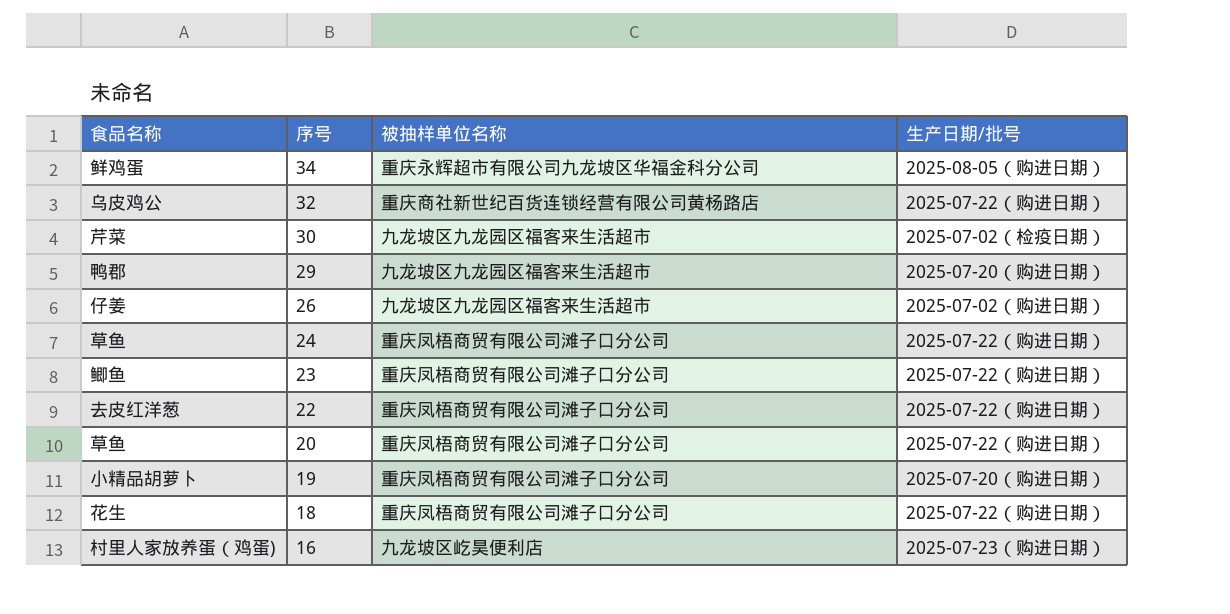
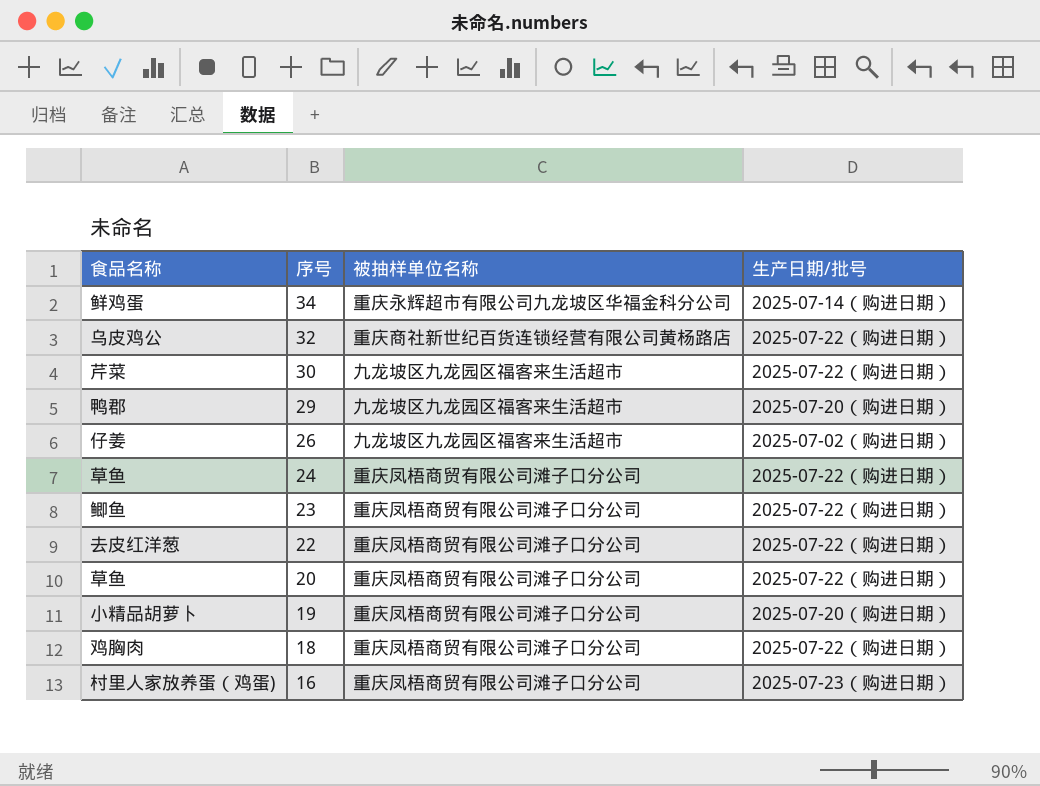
34 | 生产日期/批号: 2025-08-05（购进日期） -> 2025-07-14（购进日期）
30 | 生产日期/批号: 2025-07-02（检疫日期） -> 2025-07-22（购进日期）
18 | 食品名称: 花生 -> 鸡胸肉
16 | 被抽样单位名称: 九龙坡区屹昊便利店 -> 重庆凤梧商贸有限公司滩子口分公司

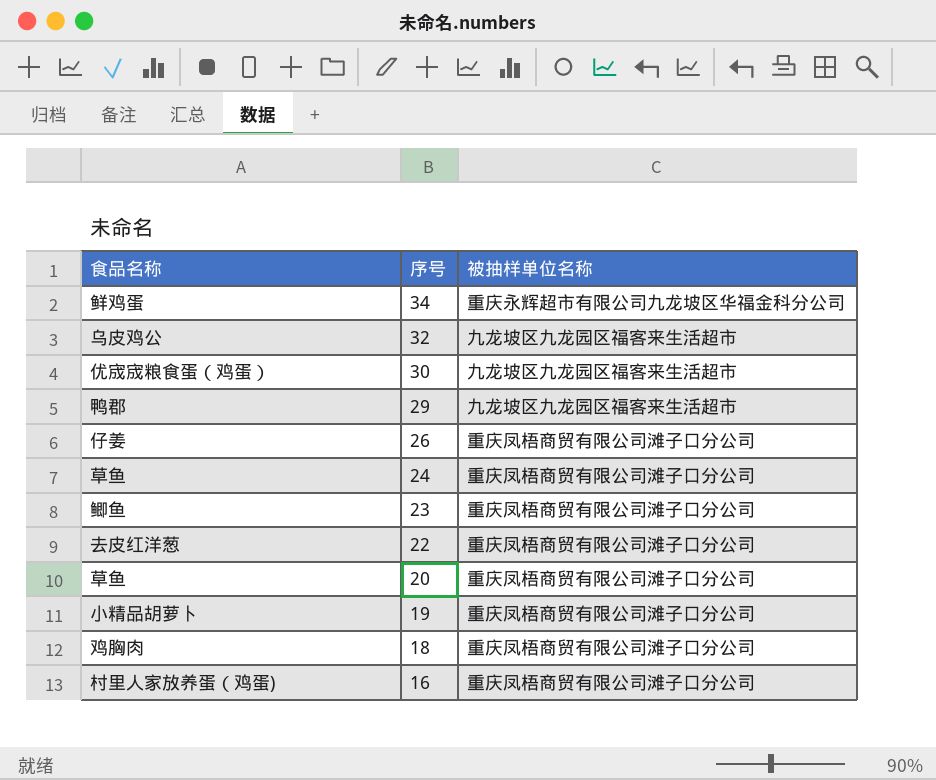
column 生产日期/批号 | position: 4 -> none
32 | 被抽样单位名称: 重庆商社新世纪百货连锁经营有限公司黄杨路店 -> 九龙坡区九龙园区福客来生活超市
30 | 食品名称: 芹菜 -> 优宬宬粮食蛋（鸡蛋）
26 | 被抽样单位名称: 九龙坡区九龙园区福客来生活超市 -> 重庆凤梧商贸有限公司滩子口分公司

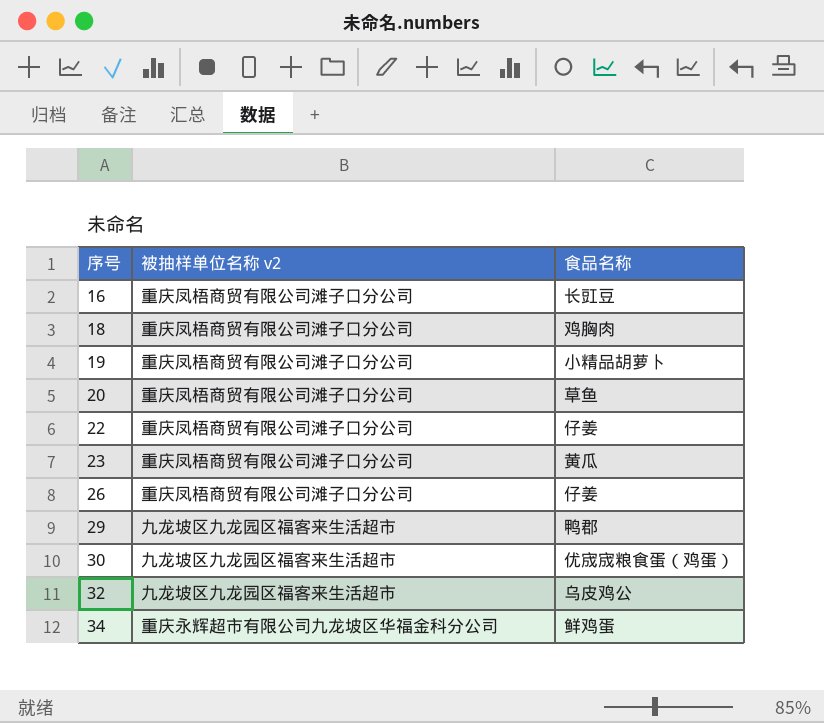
row order: 序号 descending -> 序号 ascending
column name: 被抽样单位名称 -> 被抽样单位名称 v2
column 食品名称 | position: 1 -> 3
row 24: 草鱼 | 重庆凤梧商贸有限公司滩子口分公司 -> none
16 | 食品名称: 村里人家放养蛋（鸡蛋) -> 长豇豆
22 | 食品名称: 去皮红洋葱 -> 仔姜
23 | 食品名称: 鲫鱼 -> 黄瓜

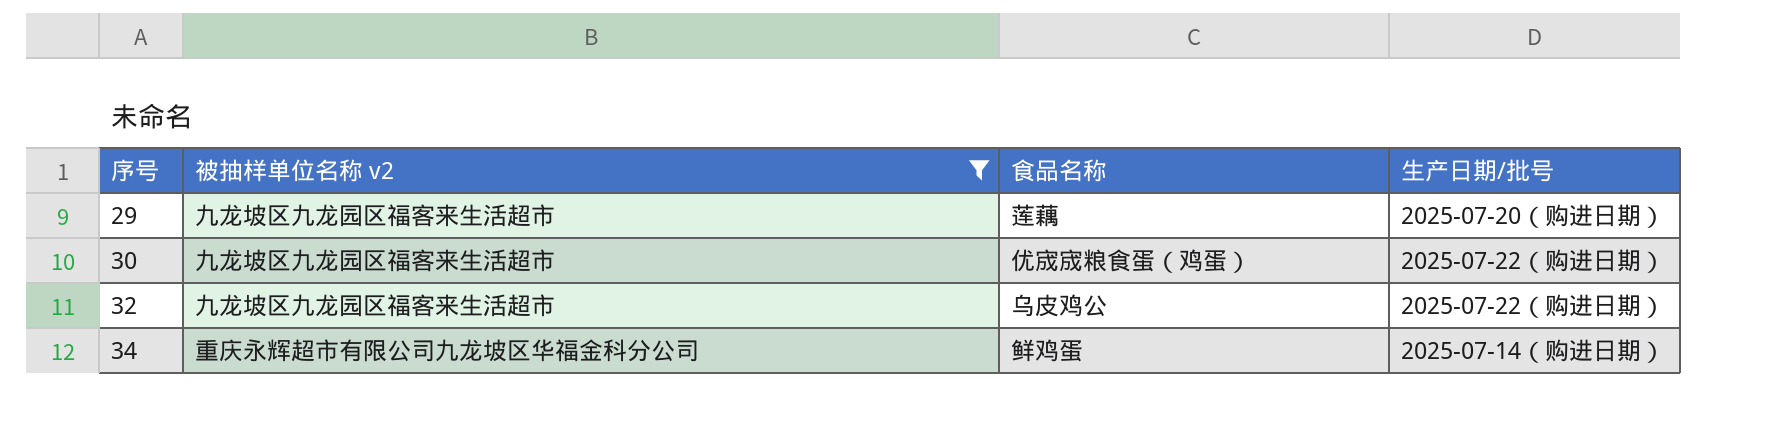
filter: none -> 被抽样单位名称 v2 != 重庆凤梧商贸有限公司滩子口分公司
column 生产日期/批号 | position: none -> 4
29 | 食品名称: 鸭郡 -> 莲藕

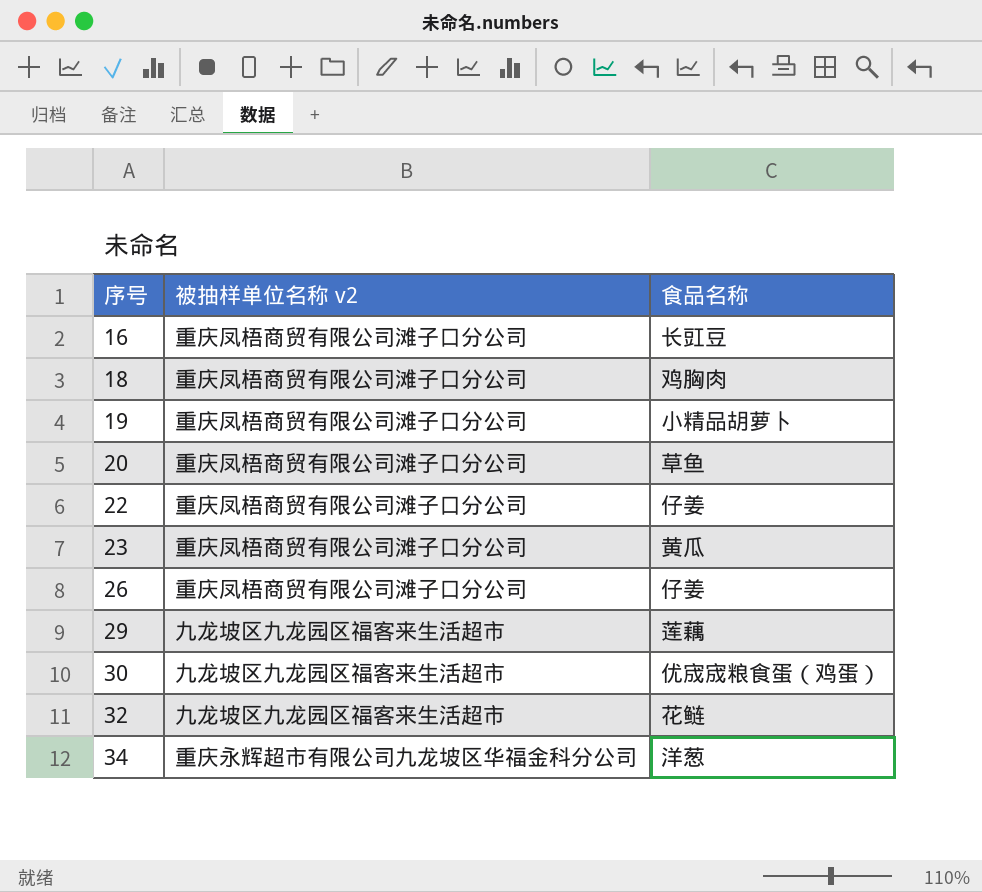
filter: 被抽样单位名称 v2 != 重庆凤梧商贸有限公司滩子口分公司 -> none
column 生产日期/批号 | position: 4 -> none
32 | 食品名称: 乌皮鸡公 -> 花鲢
34 | 食品名称: 鲜鸡蛋 -> 洋葱

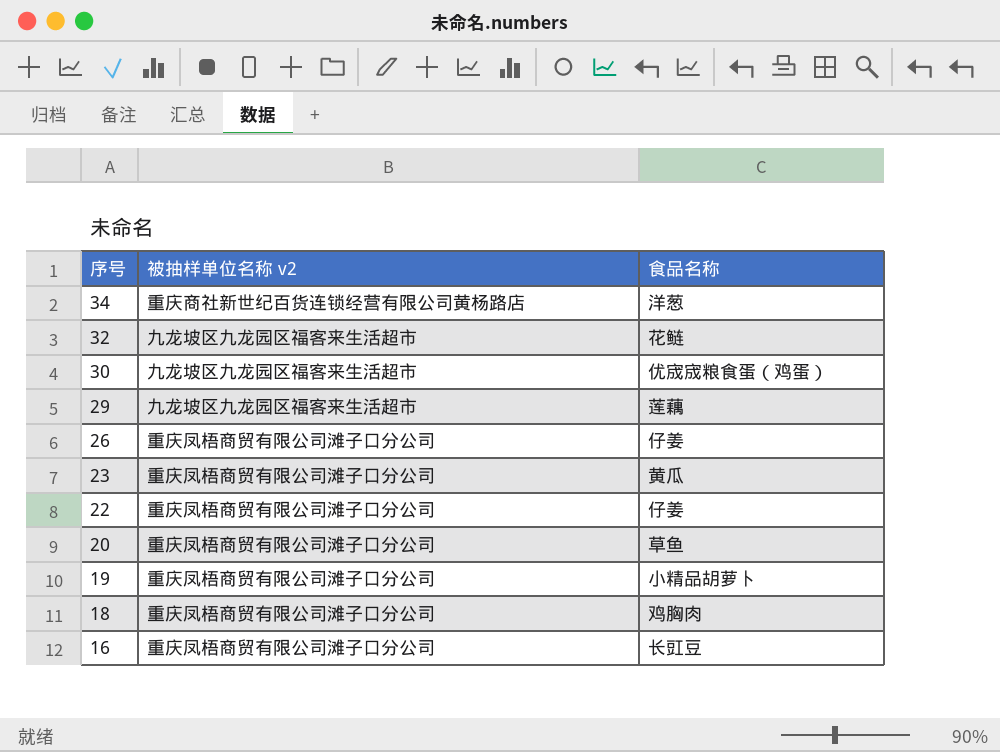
row order: 序号 ascending -> 序号 descending
34 | 被抽样单位名称 v2: 重庆永辉超市有限公司九龙坡区华福金科分公司 -> 重庆商社新世纪百货连锁经营有限公司黄杨路店

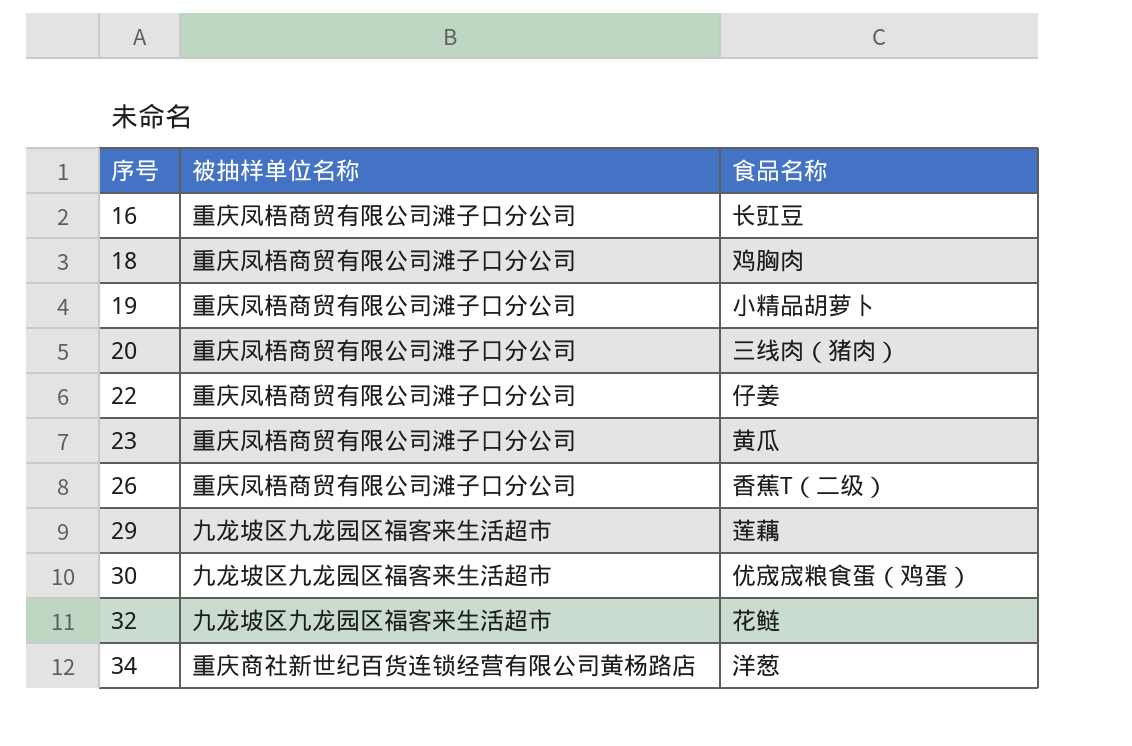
row order: 序号 descending -> 序号 ascending
column name: 被抽样单位名称 v2 -> 被抽样单位名称
20 | 食品名称: 草鱼 -> 三线肉（猪肉）
26 | 食品名称: 仔姜 -> 香蕉T（二级）

